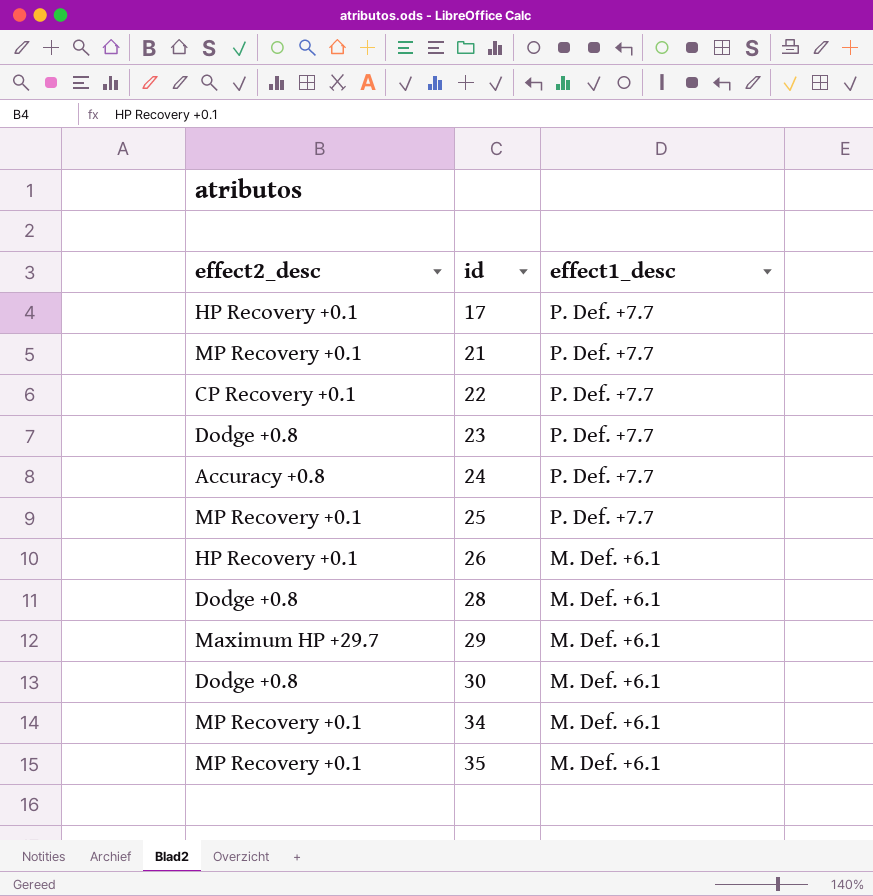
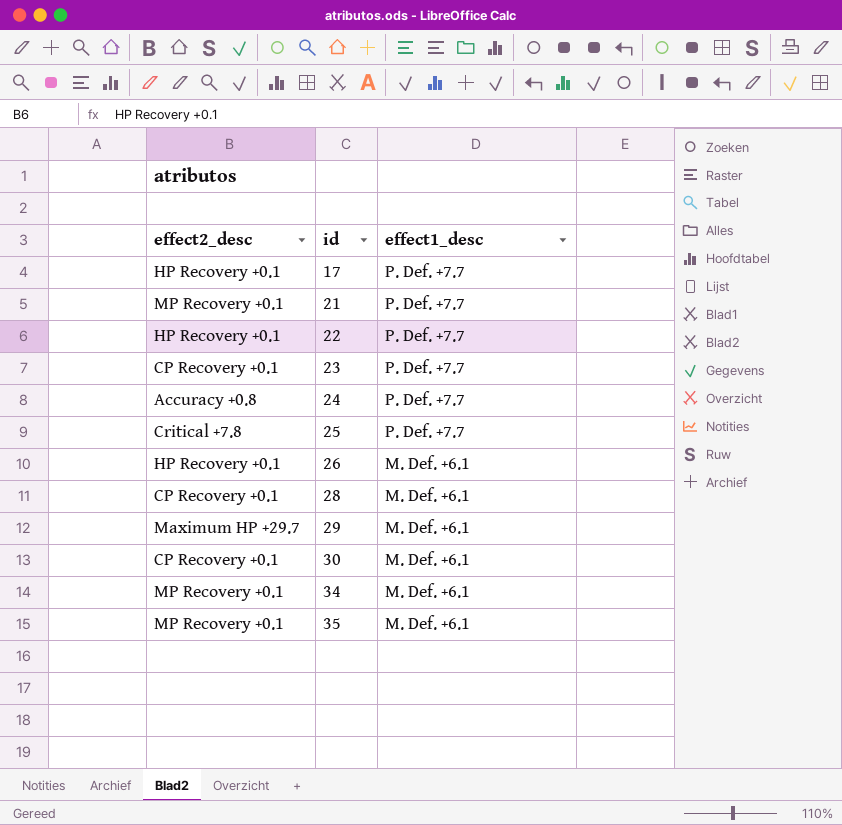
22 | effect2_desc: CP Recovery +0.1 -> HP Recovery +0.1
23 | effect2_desc: Dodge +0.8 -> CP Recovery +0.1
25 | effect2_desc: MP Recovery +0.1 -> Critical +7.8
28 | effect2_desc: Dodge +0.8 -> CP Recovery +0.1
30 | effect2_desc: Dodge +0.8 -> CP Recovery +0.1

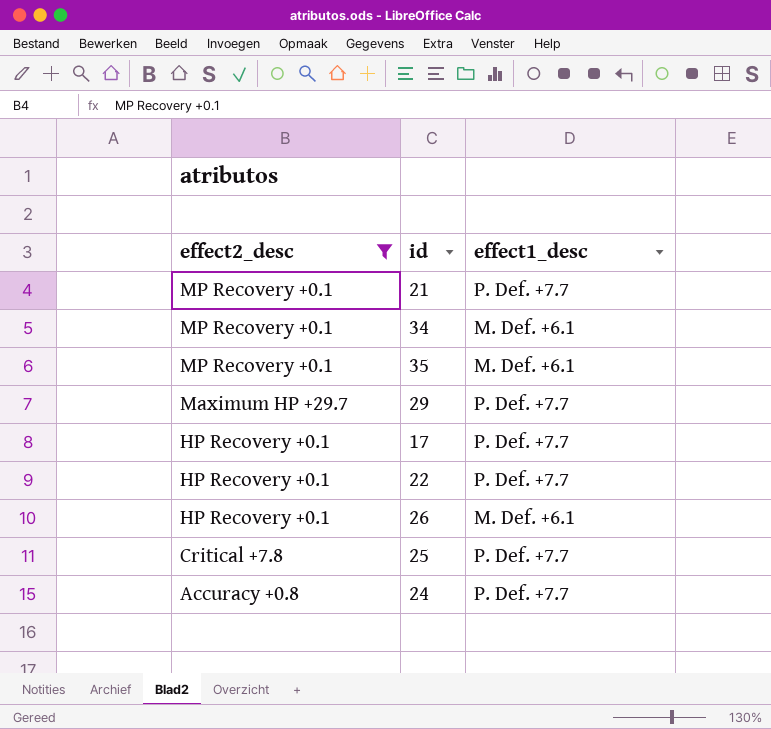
filter: none -> effect2_desc != CP Recovery +0.1
row order: id ascending -> effect2_desc descending
29 | effect1_desc: M. Def. +6.1 -> P. Def. +7.7

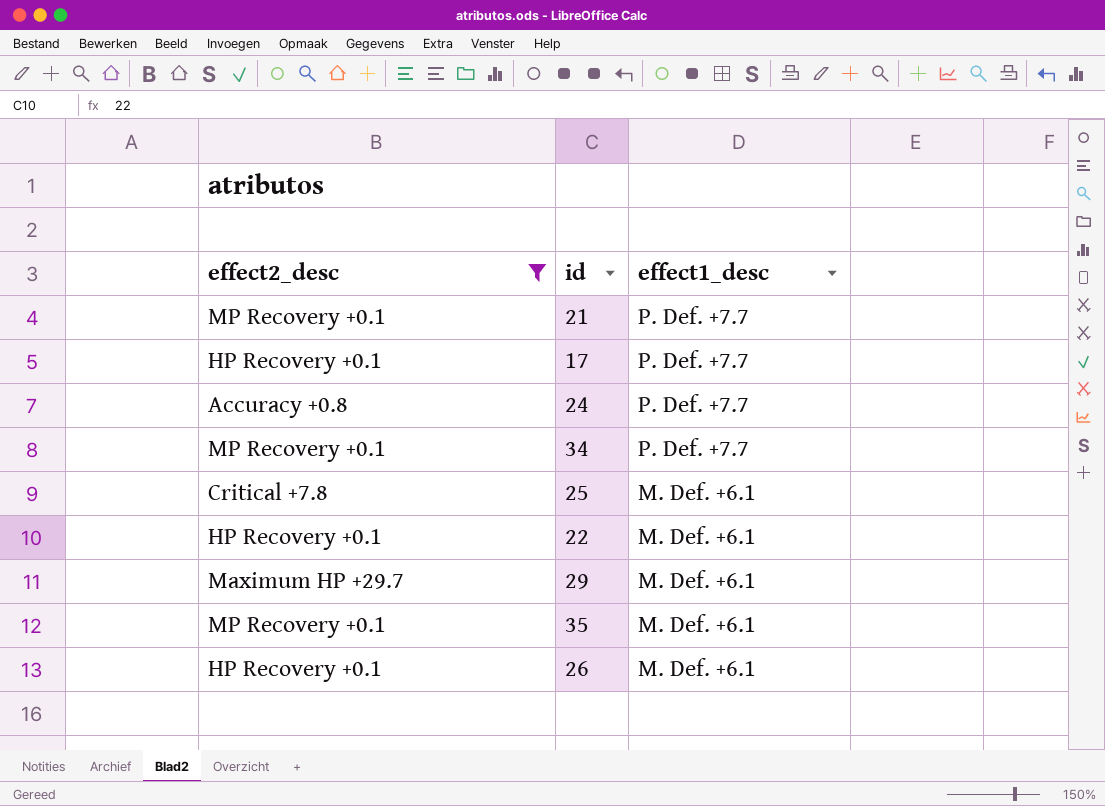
row order: effect2_desc descending -> effect1_desc descending
34 | effect1_desc: M. Def. +6.1 -> P. Def. +7.7
25 | effect1_desc: P. Def. +7.7 -> M. Def. +6.1
22 | effect1_desc: P. Def. +7.7 -> M. Def. +6.1
29 | effect1_desc: P. Def. +7.7 -> M. Def. +6.1

